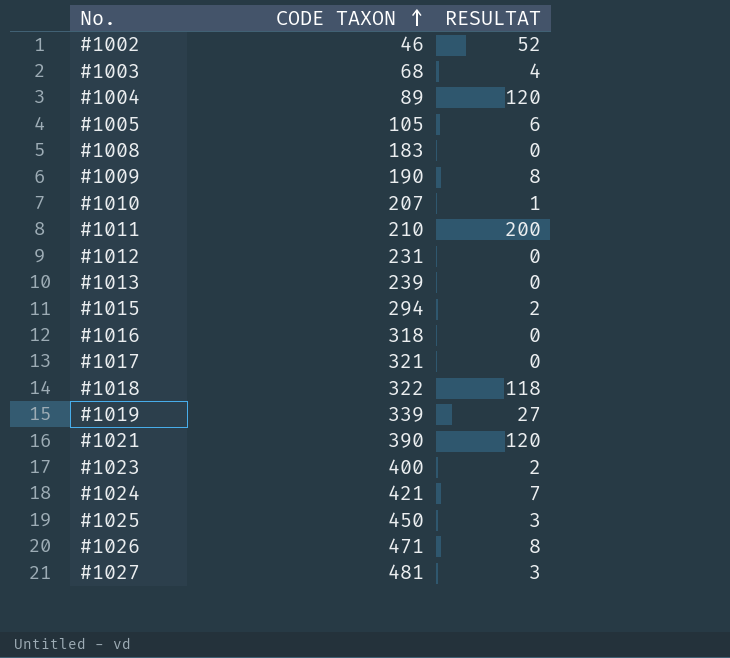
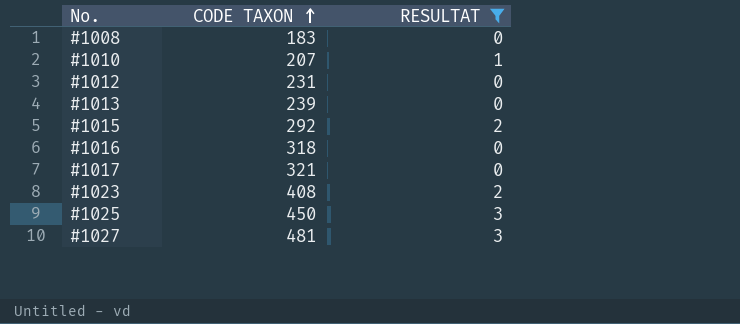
filter: none -> RESULTAT <= 3
#1015 | CODE TAXON: 294 -> 292
#1023 | CODE TAXON: 400 -> 408

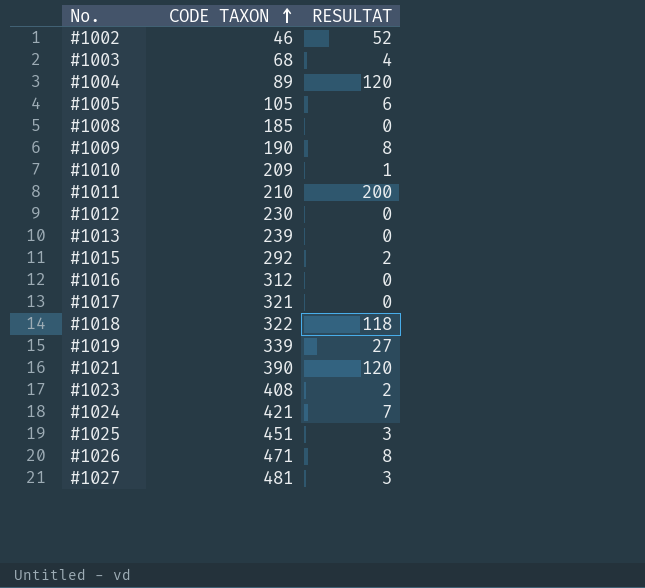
filter: RESULTAT <= 3 -> none
#1008 | CODE TAXON: 183 -> 185
#1010 | CODE TAXON: 207 -> 209
#1012 | CODE TAXON: 231 -> 230
#1016 | CODE TAXON: 318 -> 312
#1025 | CODE TAXON: 450 -> 451

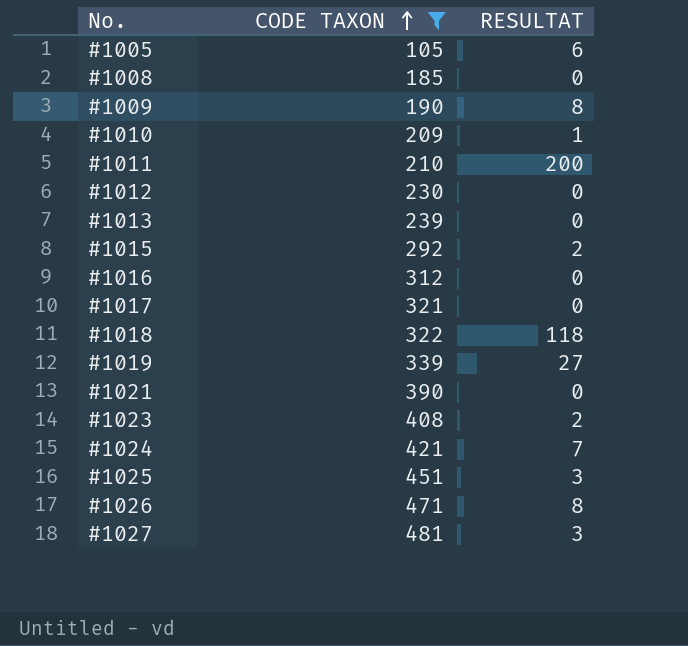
filter: none -> CODE TAXON >= 105
#1021 | RESULTAT: 120 -> 0

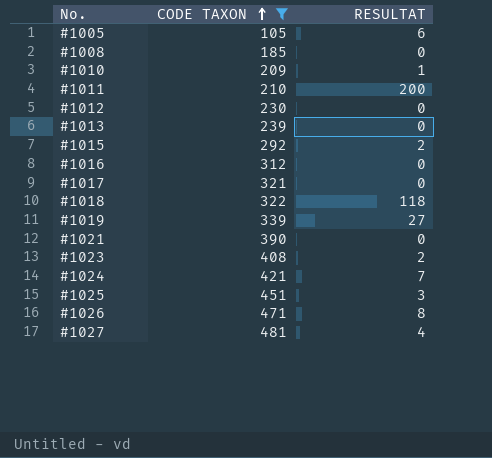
row #1009: 190 | 8 -> none
#1027 | RESULTAT: 3 -> 4

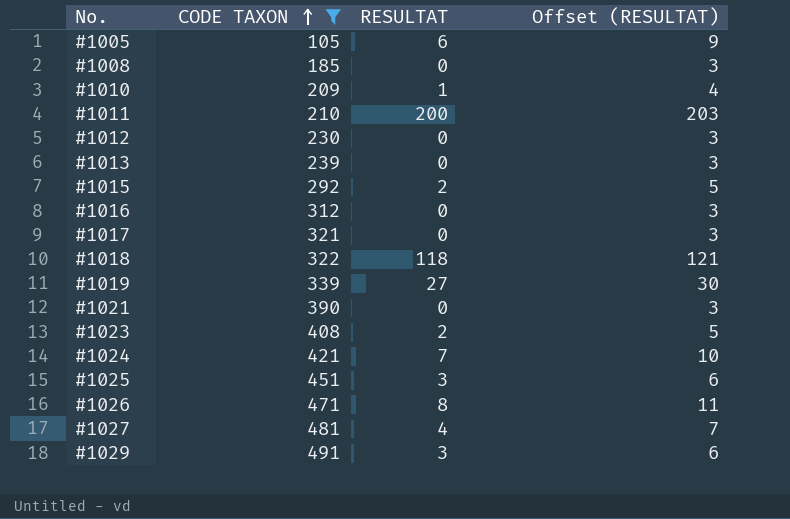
column Offset (RESULTAT) | formula: none -> [RESULTAT] + 3
row #1029: none -> 491 | 3 | 6

